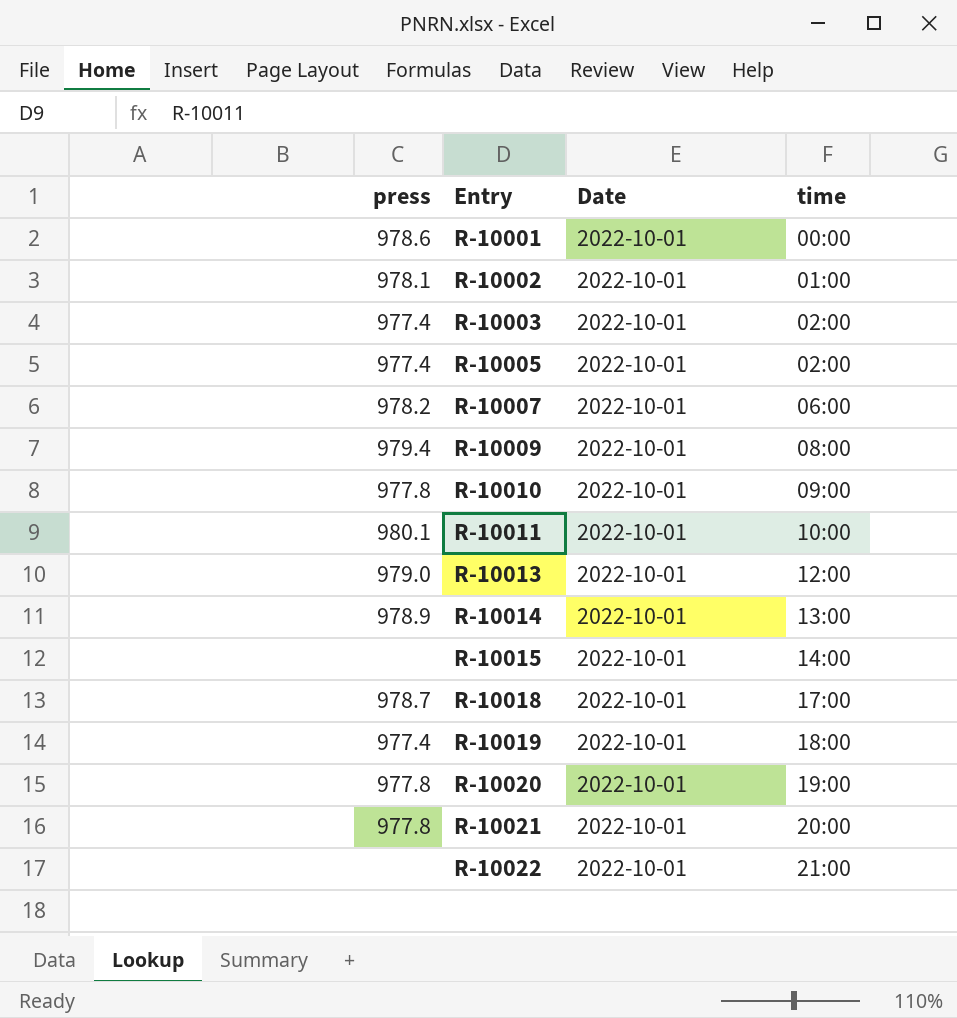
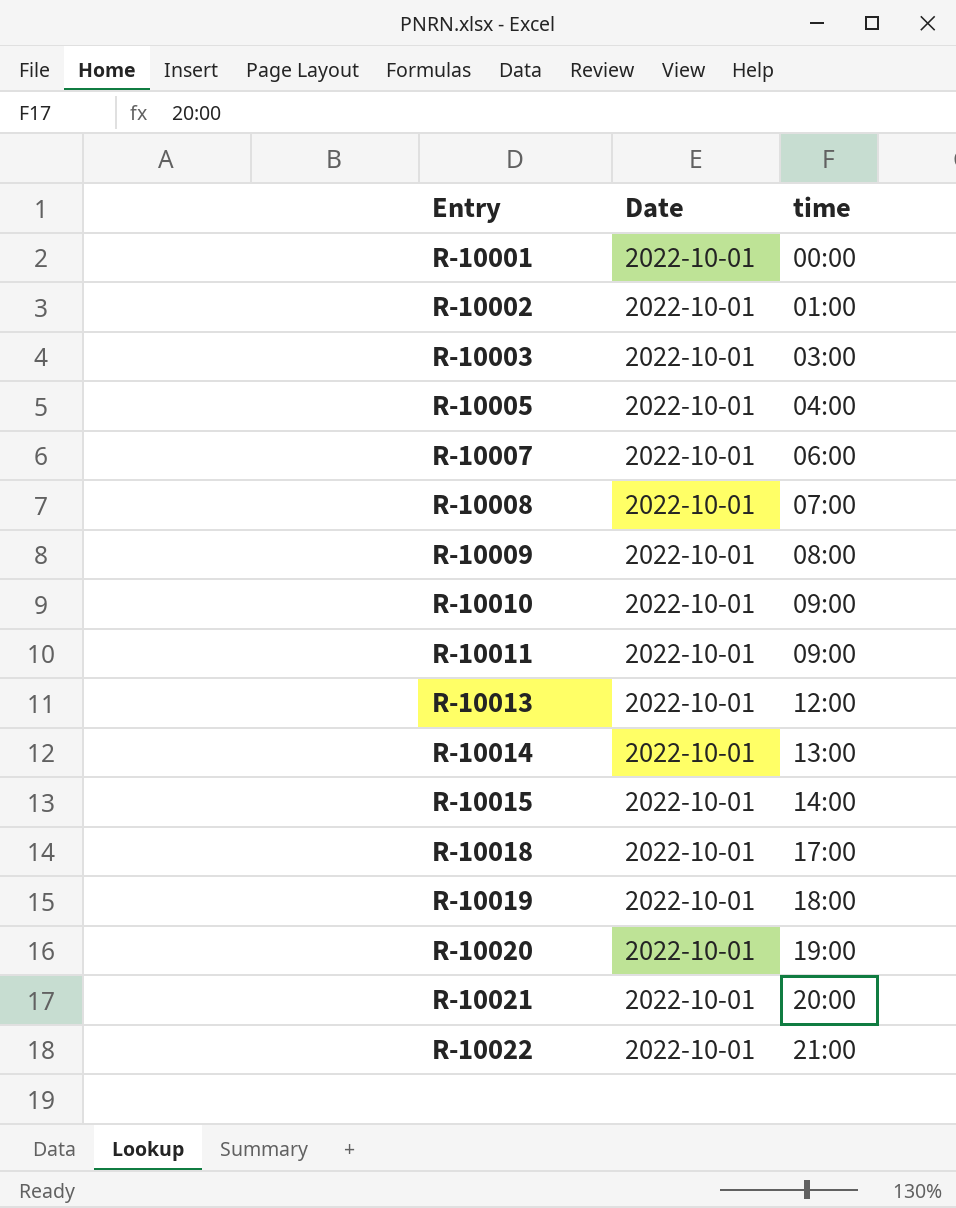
column press | position: 1 -> none
R-10003 | time: 02:00 -> 03:00
R-10005 | time: 02:00 -> 04:00
row R-10008: none -> 2022-10-01 | 07:00
R-10011 | time: 10:00 -> 09:00

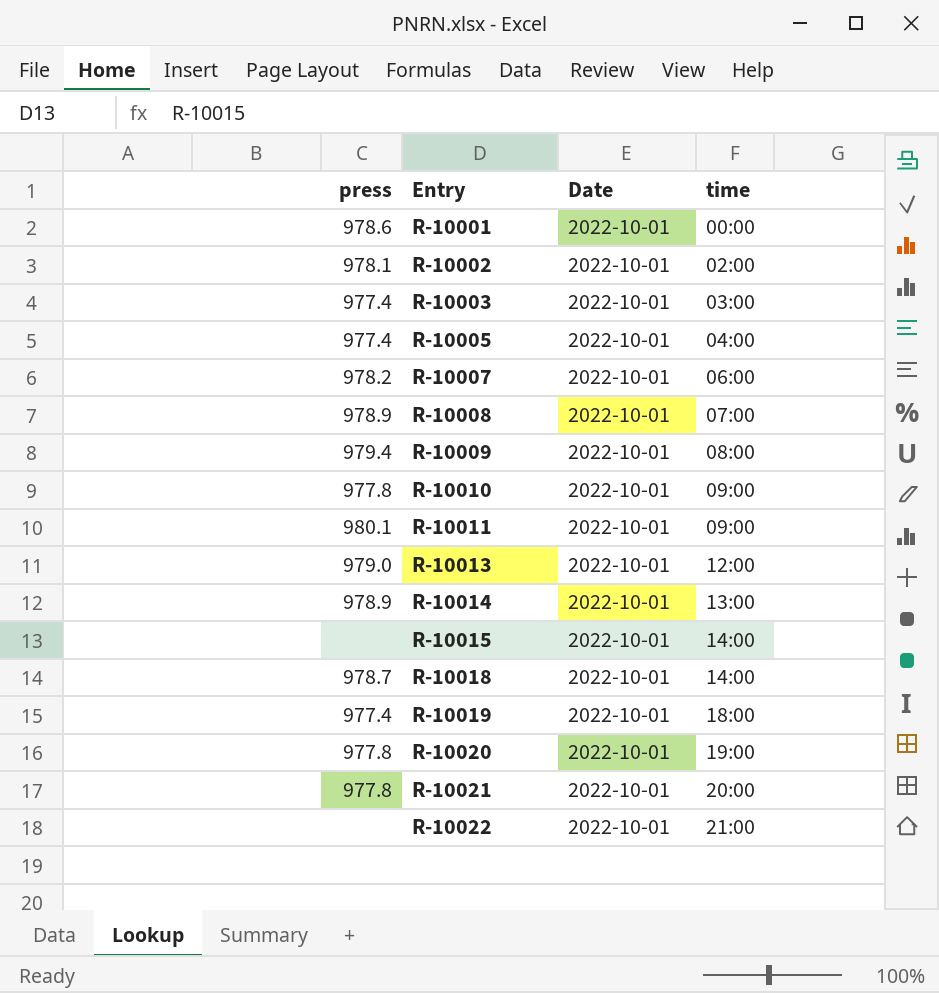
column press | position: none -> 1
R-10002 | time: 01:00 -> 02:00
R-10018 | time: 17:00 -> 14:00

